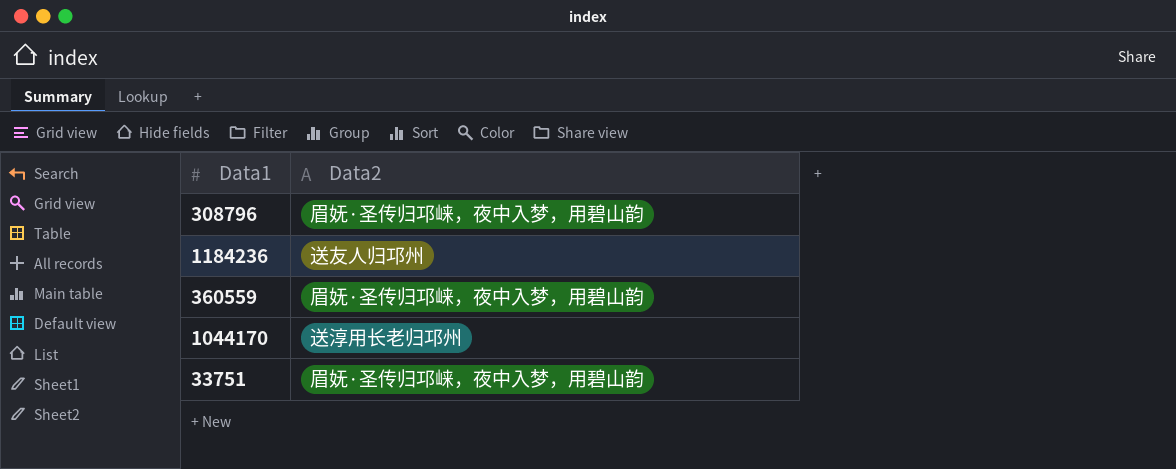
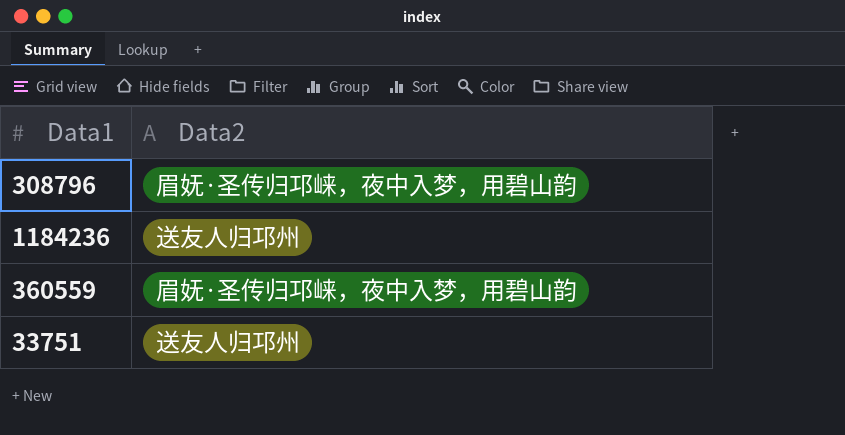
row 1044170: 送淳用长老归邛州 -> none
33751 | Data2: 眉妩·圣传归邛崃，夜中入梦，用碧山韵 -> 送友人归邛州

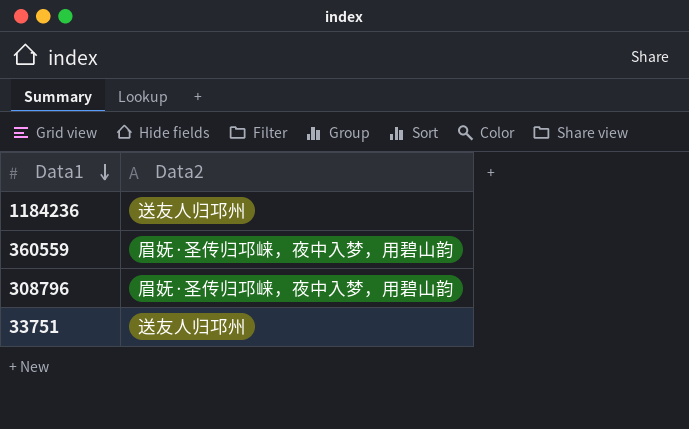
row order: none -> Data1 descending

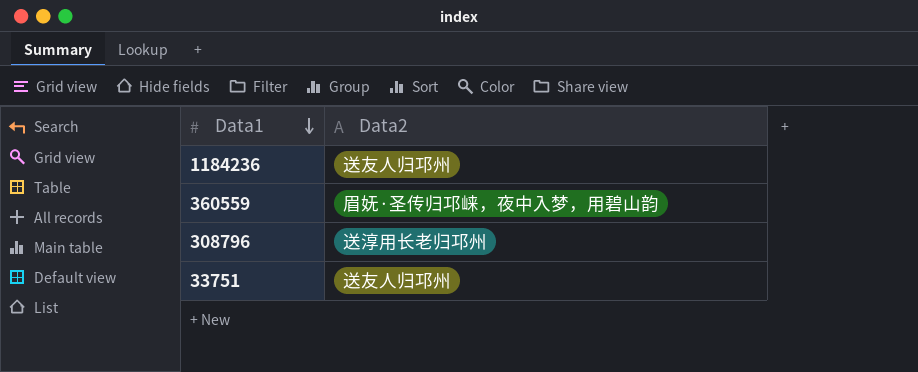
308796 | Data2: 眉妩·圣传归邛崃，夜中入梦，用碧山韵 -> 送淳用长老归邛州

